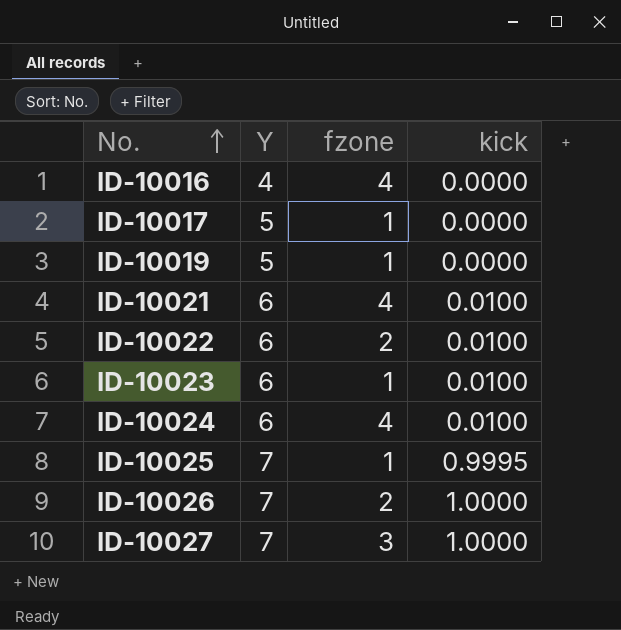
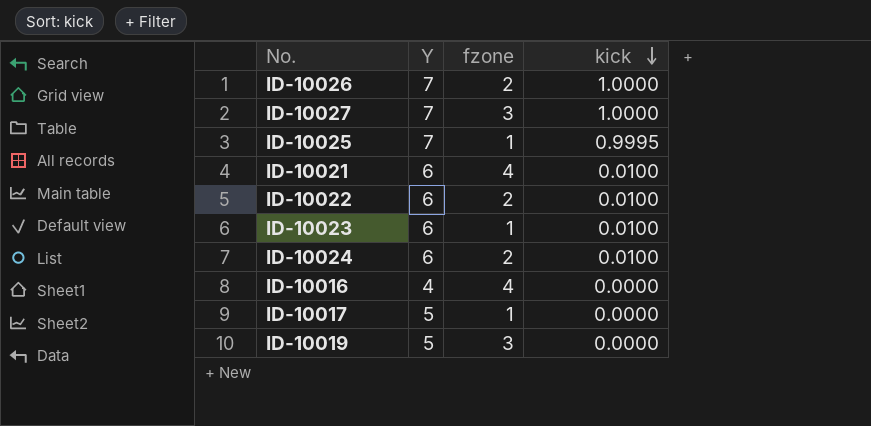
row order: No. ascending -> kick descending
ID-10024 | fzone: 4 -> 2
ID-10019 | fzone: 1 -> 3

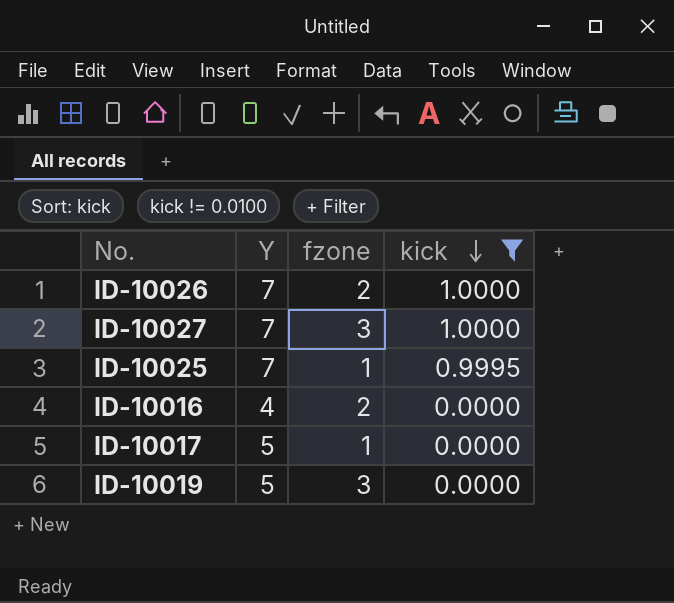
filter: none -> kick != 0.0100
ID-10016 | fzone: 4 -> 2

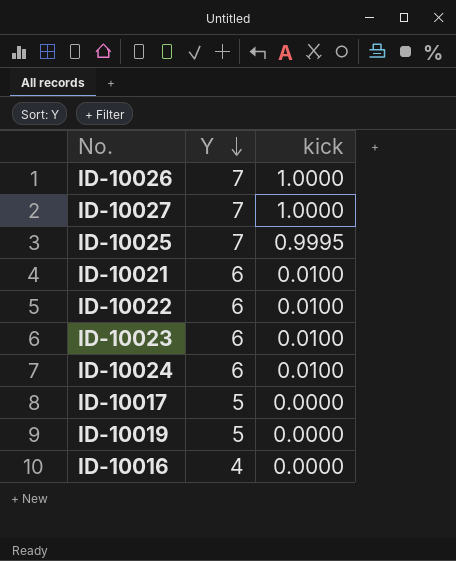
filter: kick != 0.0100 -> none
row order: kick descending -> Y descending
column fzone | position: 3 -> none

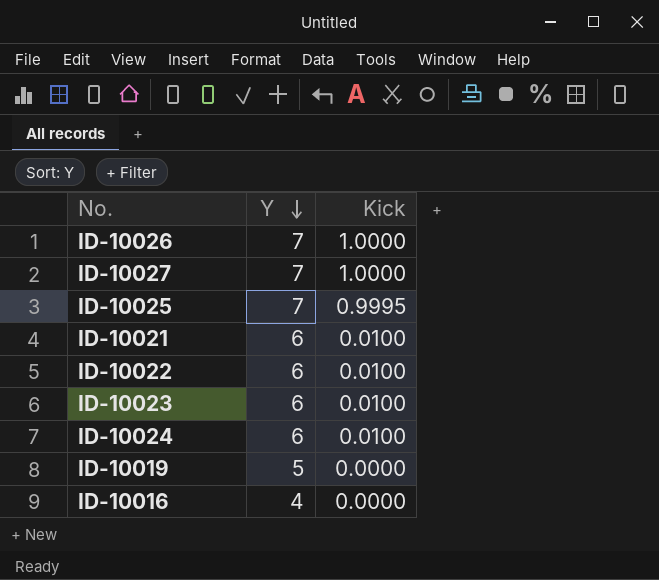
column name: kick -> Kick
row ID-10017: 5 | 0.0000 -> none

